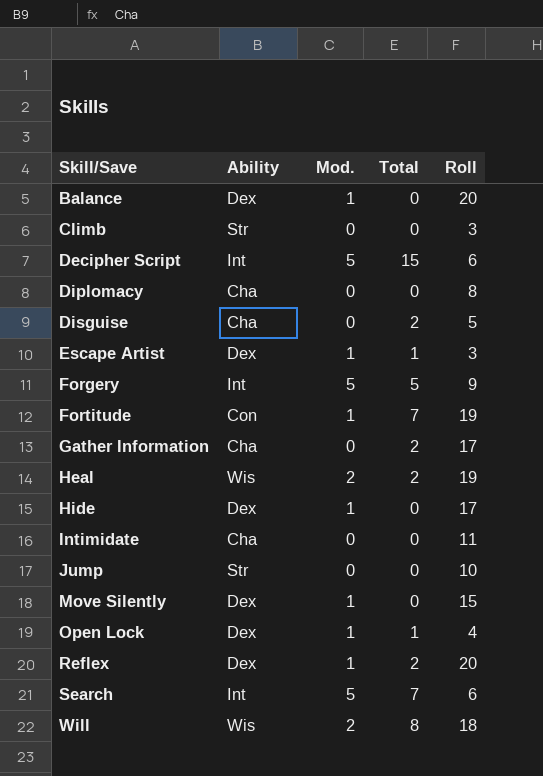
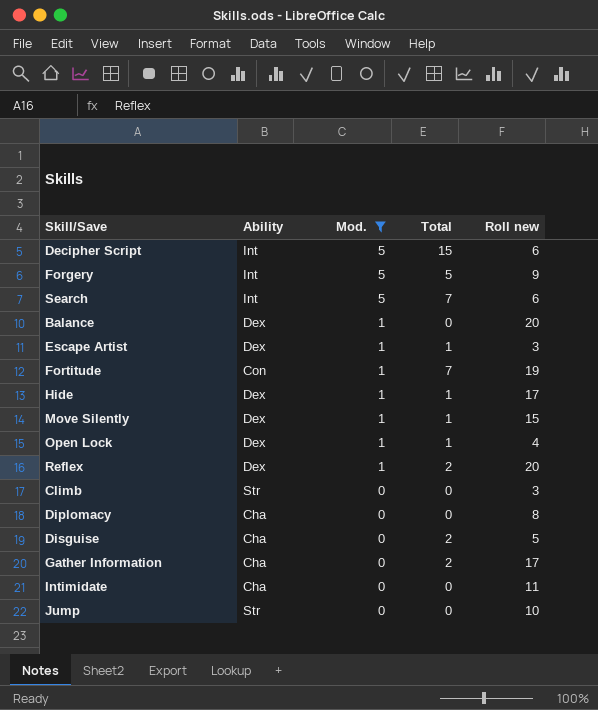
filter: none -> Mod. != 2
row order: Skill/Save ascending -> Mod. descending
column name: Roll -> Roll new
Hide | Total: 0 -> 1
Move Silently | Total: 0 -> 1

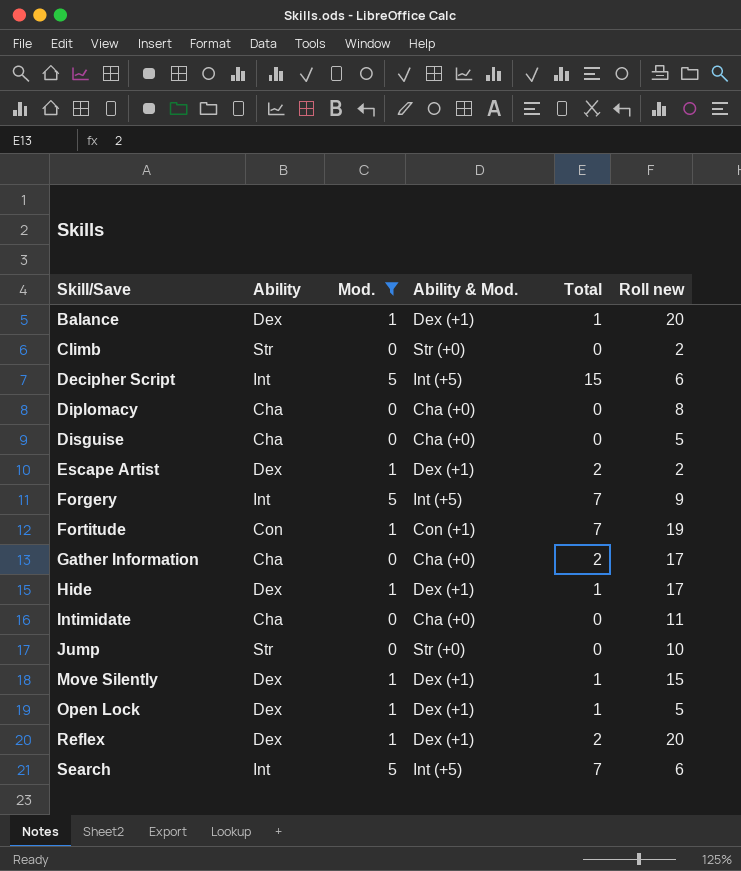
row order: Mod. descending -> Skill/Save ascending
column Ability & Mod. | position: none -> 4
Balance | Total: 0 -> 1
Climb | Roll new: 3 -> 2
Disguise | Total: 2 -> 0
Escape Artist | Total: 1 -> 2
Escape Artist | Roll new: 3 -> 2
Forgery | Total: 5 -> 7
Open Lock | Roll new: 4 -> 5

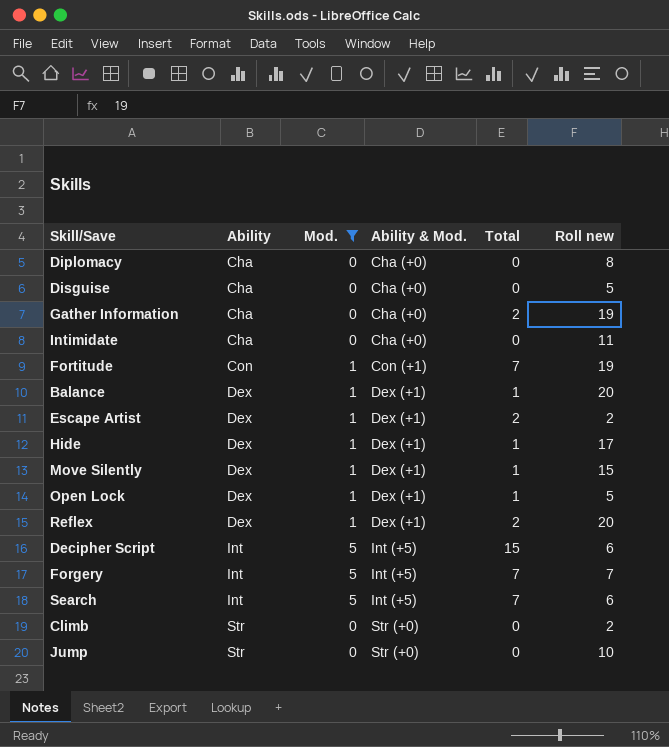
row order: Skill/Save ascending -> Ability ascending
Gather Information | Roll new: 17 -> 19
Forgery | Roll new: 9 -> 7

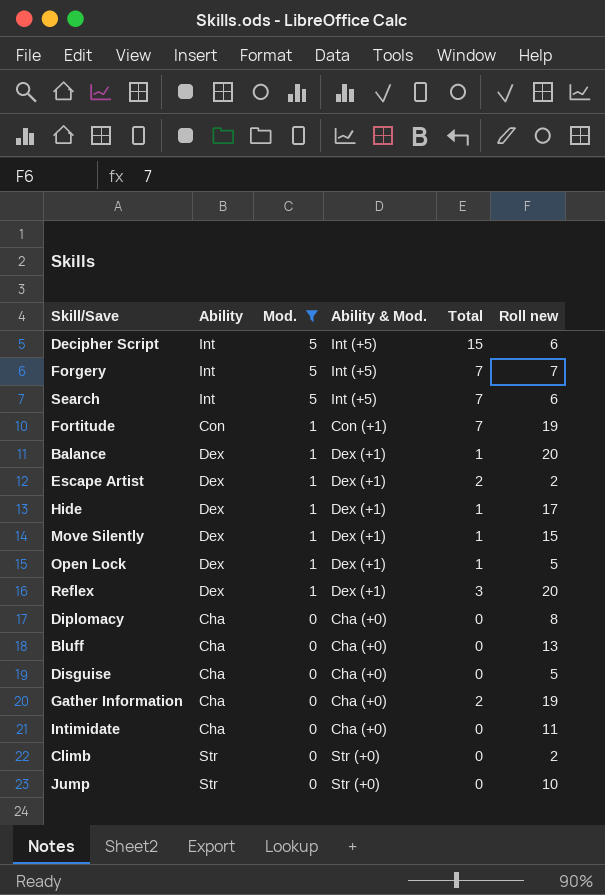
row order: Ability ascending -> Mod. descending
Reflex | Total: 2 -> 3
row Bluff: none -> Cha | 0 | Cha (+0) | 0 | 13

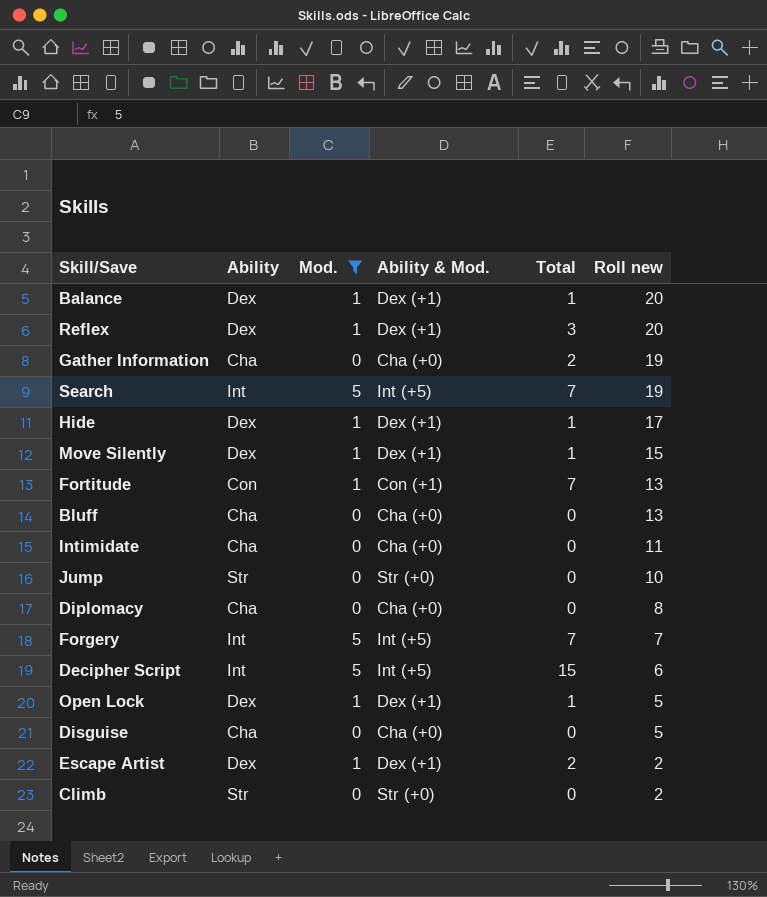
row order: Mod. descending -> Roll new descending
Search | Roll new: 6 -> 19
Fortitude | Roll new: 19 -> 13

